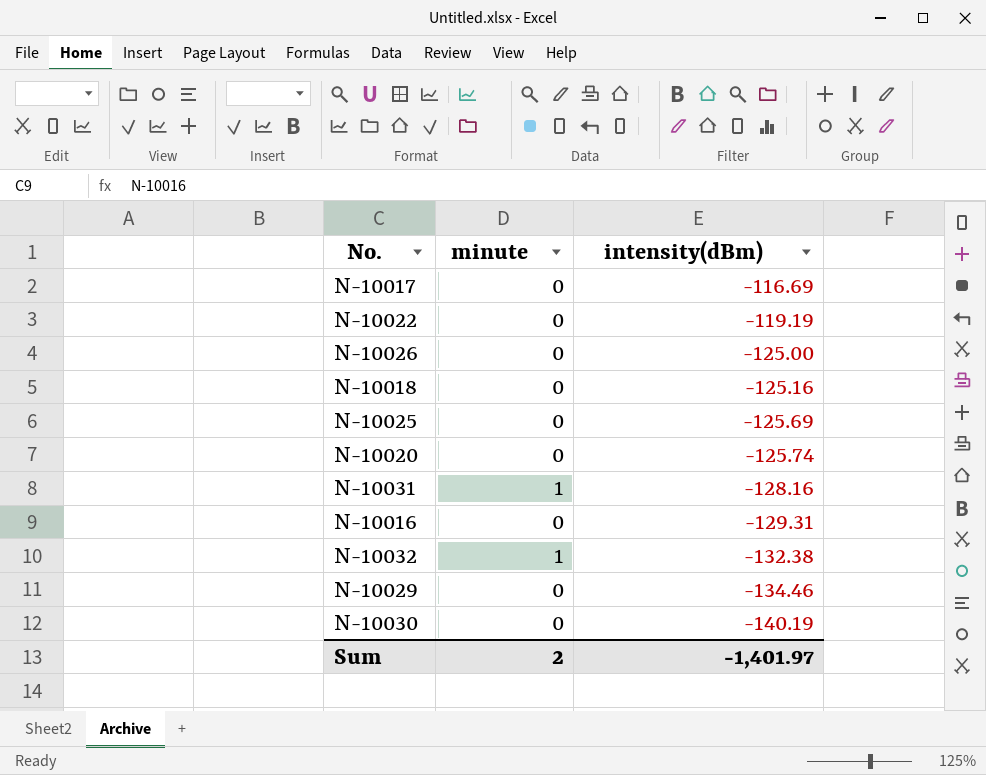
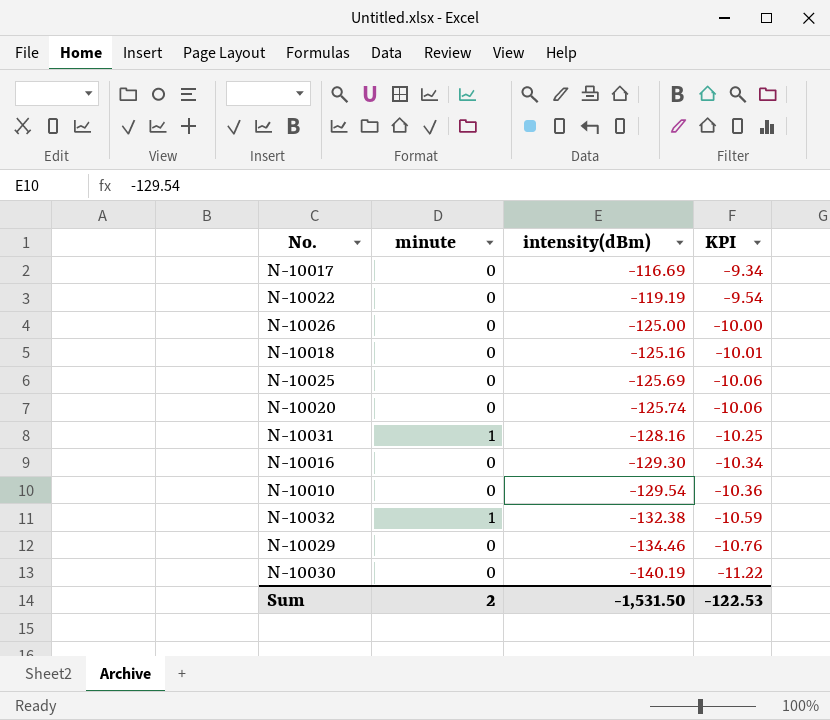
column KPI | formula: none -> [intensity(dBm)] * 0.08
N-10016 | intensity(dBm): -129.31 -> -129.30
row N-10010: none -> 0 | -129.54 | -10.36
Sum | intensity(dBm): -1,401.97 -> -1,531.50

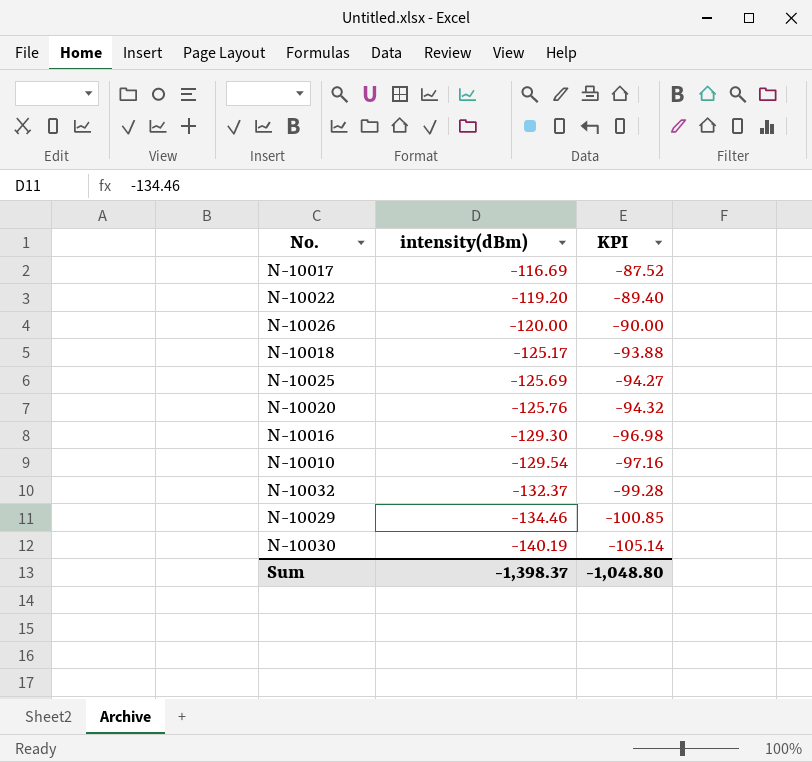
column minute | position: 2 -> none
column KPI | formula: [intensity(dBm)] * 0.08 -> [intensity(dBm)] * 0.75
row N-10031: 1 | -128.16 | -10.25 -> none
N-10022 | intensity(dBm): -119.19 -> -119.20
N-10026 | intensity(dBm): -125.00 -> -120.00
N-10018 | intensity(dBm): -125.16 -> -125.17
N-10020 | intensity(dBm): -125.74 -> -125.76
N-10032 | intensity(dBm): -132.38 -> -132.37
Sum | intensity(dBm): -1,531.50 -> -1,398.37
Sum | KPI: -122.53 -> -1,048.80

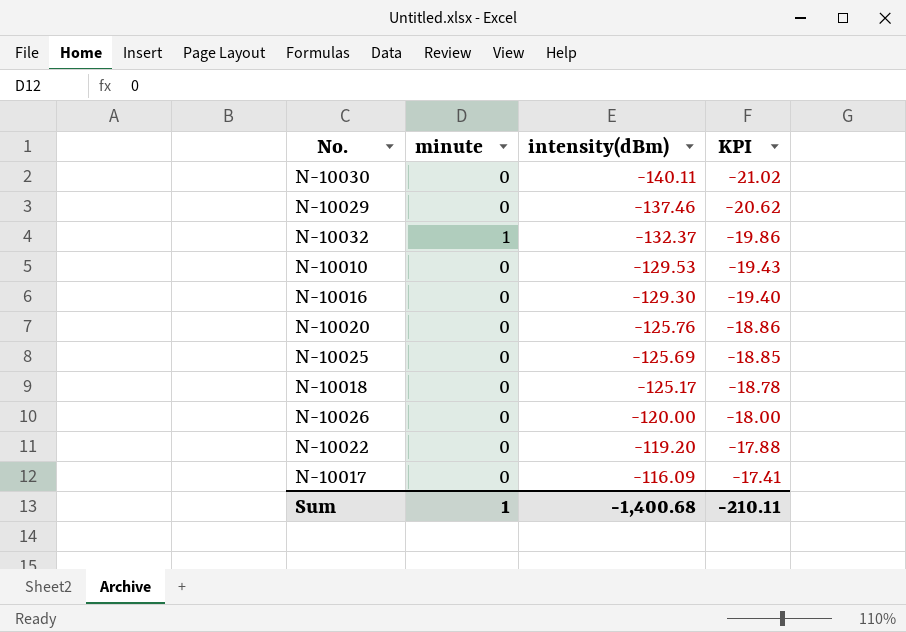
row order: intensity(dBm) descending -> intensity(dBm) ascending
column minute | position: none -> 2
column KPI | formula: [intensity(dBm)] * 0.75 -> [intensity(dBm)] * 0.15
N-10030 | intensity(dBm): -140.19 -> -140.11
N-10029 | intensity(dBm): -134.46 -> -137.46
N-10010 | intensity(dBm): -129.54 -> -129.53
N-10017 | intensity(dBm): -116.69 -> -116.09
Sum | intensity(dBm): -1,398.37 -> -1,400.68
Sum | KPI: -1,048.80 -> -210.11

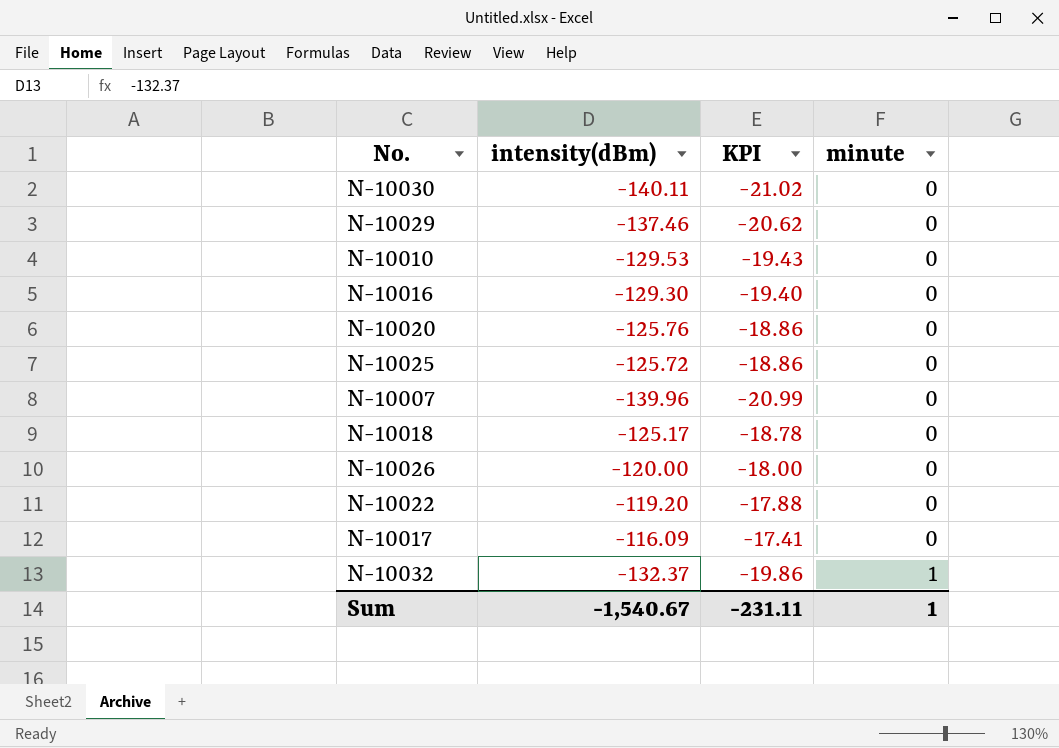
row order: intensity(dBm) ascending -> minute ascending
column minute | position: 2 -> 4
N-10025 | intensity(dBm): -125.69 -> -125.72
N-10025 | KPI: -18.85 -> -18.86
row N-10007: none -> -139.96 | -20.99 | 0
Sum | intensity(dBm): -1,400.68 -> -1,540.67
Sum | KPI: -210.11 -> -231.11

